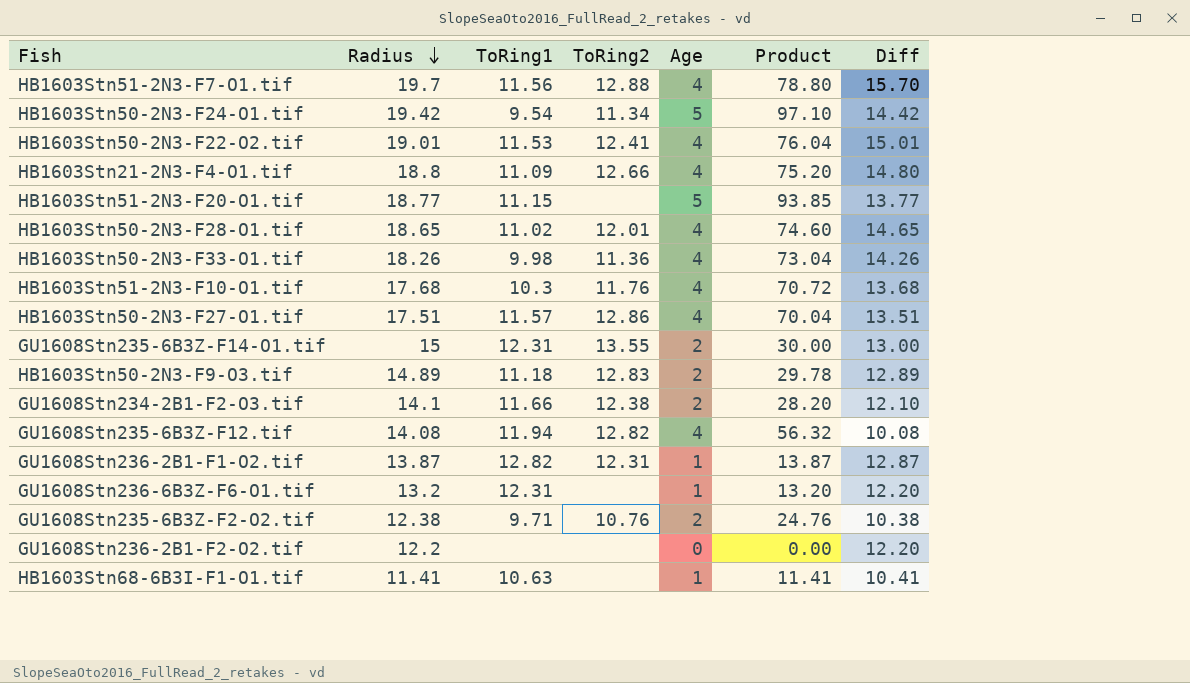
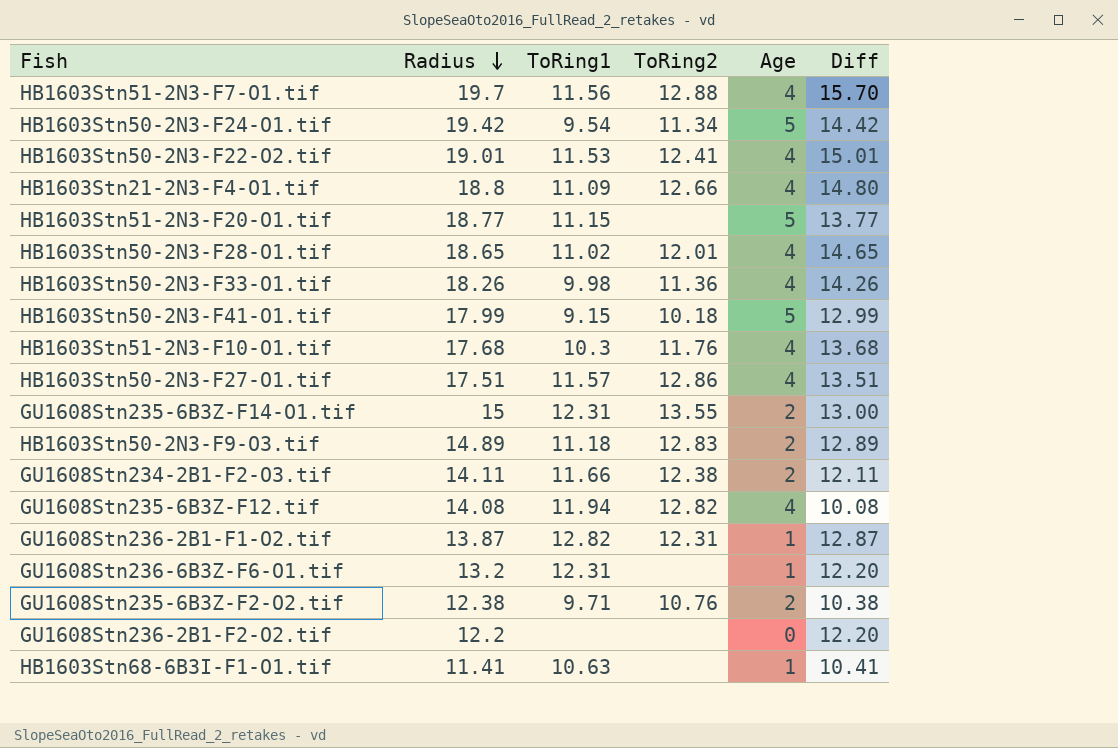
column Product | formula: [Radius] * [Age] -> none
row HB1603Stn50-2N3-F41-O1.tif: none -> 17.99 | 9.15 | 10.18 | 5 | 12.99
GU1608Stn234-2B1-F2-O3.tif | Radius: 14.1 -> 14.11
GU1608Stn234-2B1-F2-O3.tif | Diff: 12.10 -> 12.11

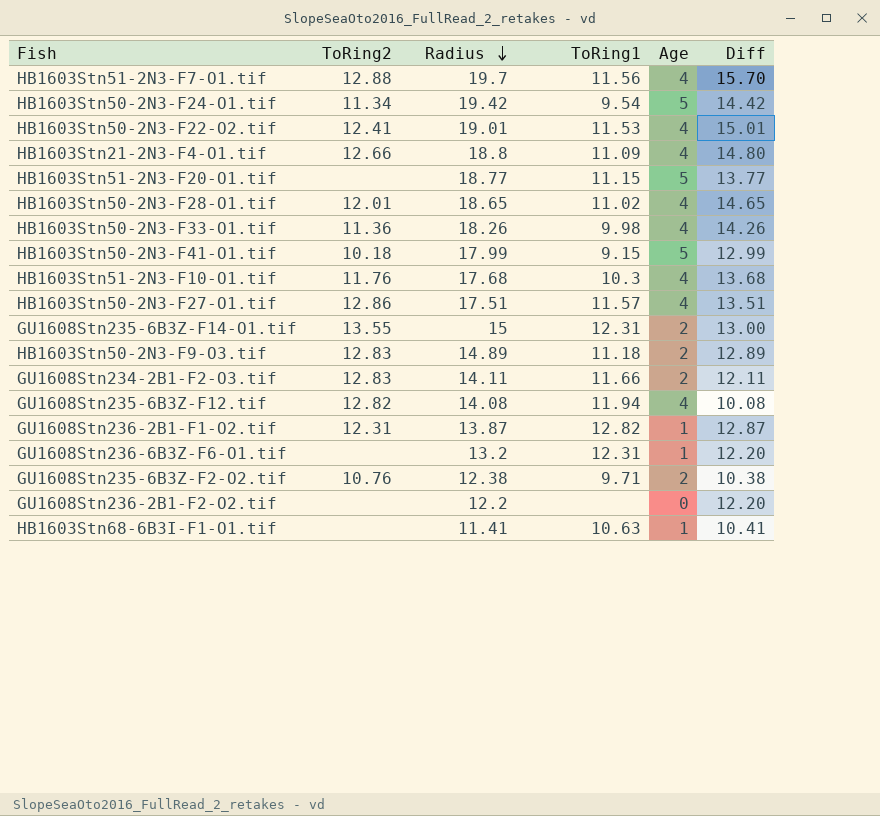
column ToRing2 | position: 4 -> 2
GU1608Stn234-2B1-F2-O3.tif | ToRing2: 12.38 -> 12.83

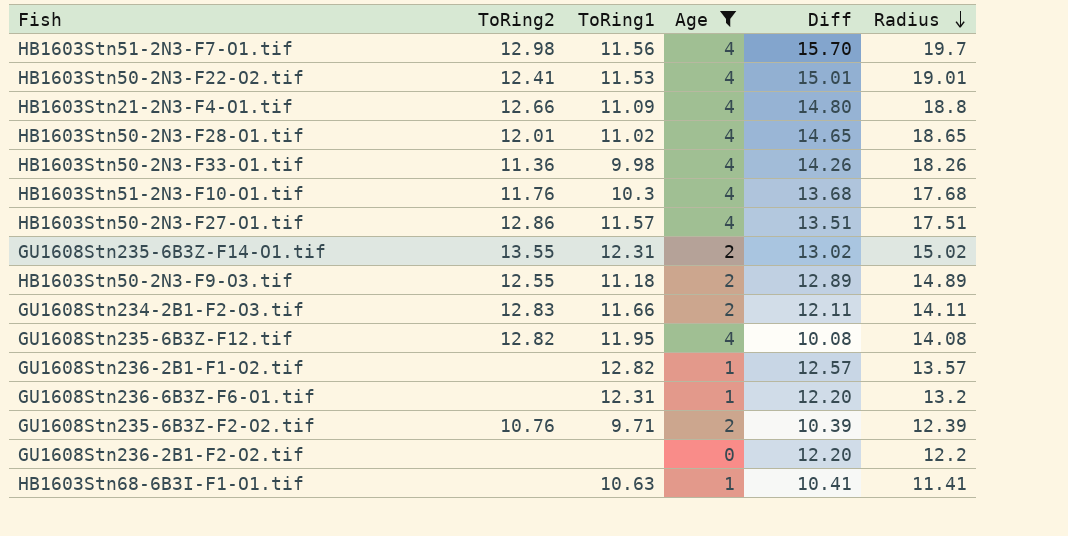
filter: none -> Age != 5
column Radius | position: 3 -> 6
HB1603Stn51-2N3-F7-O1.tif | ToRing2: 12.88 -> 12.98
GU1608Stn235-6B3Z-F14-O1.tif | Diff: 13.00 -> 13.02
GU1608Stn235-6B3Z-F14-O1.tif | Radius: 15 -> 15.02
HB1603Stn50-2N3-F9-O3.tif | ToRing2: 12.83 -> 12.55
GU1608Stn235-6B3Z-F12.tif | ToRing1: 11.94 -> 11.95
GU1608Stn236-2B1-F1-O2.tif | ToRing2: 12.31 -> none
GU1608Stn236-2B1-F1-O2.tif | Diff: 12.87 -> 12.57
GU1608Stn236-2B1-F1-O2.tif | Radius: 13.87 -> 13.57
GU1608Stn235-6B3Z-F2-O2.tif | Diff: 10.38 -> 10.39
GU1608Stn235-6B3Z-F2-O2.tif | Radius: 12.38 -> 12.39

